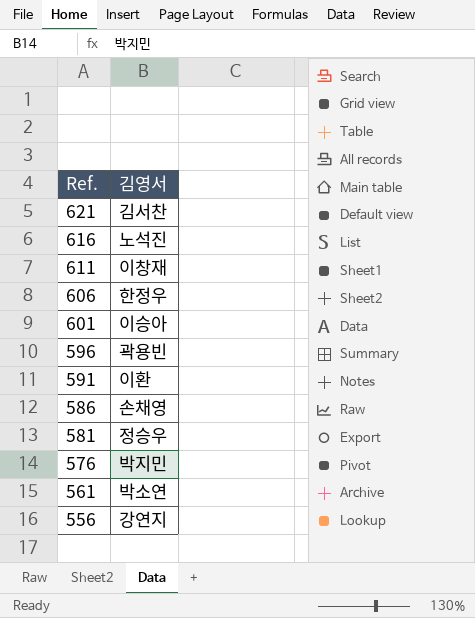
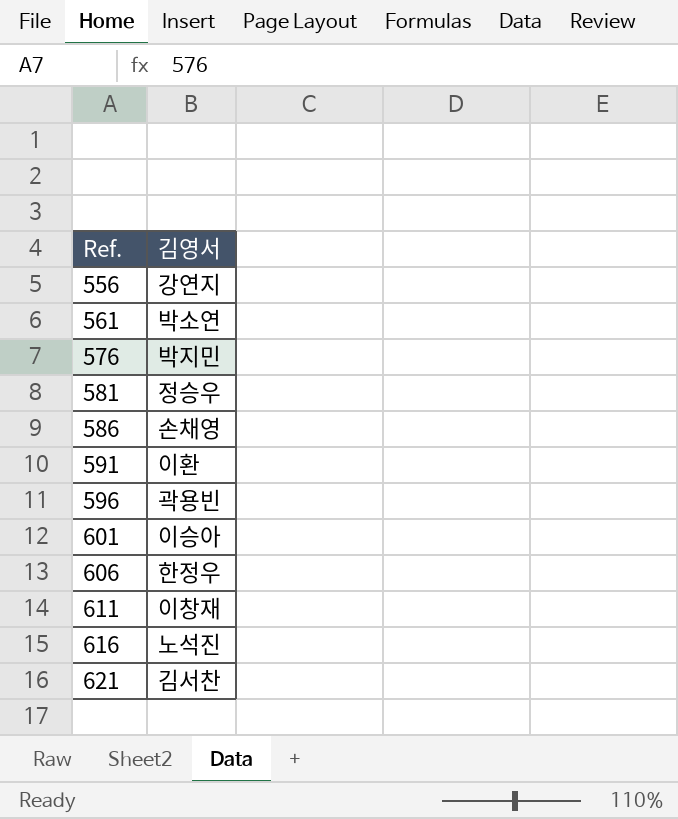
row order: Ref. descending -> Ref. ascending

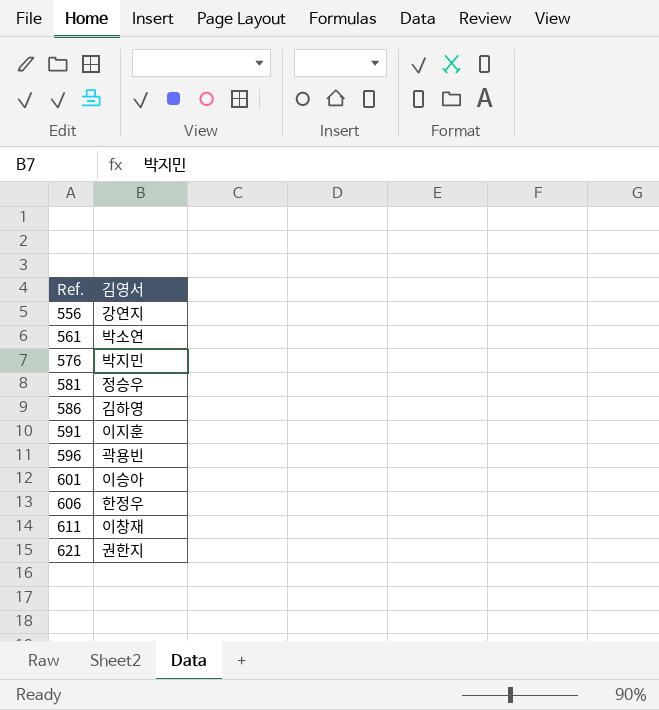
row 616: 노석진 -> none
586 | 김영서: 손채영 -> 김하영
591 | 김영서: 이환 -> 이지훈
621 | 김영서: 김서찬 -> 권한지

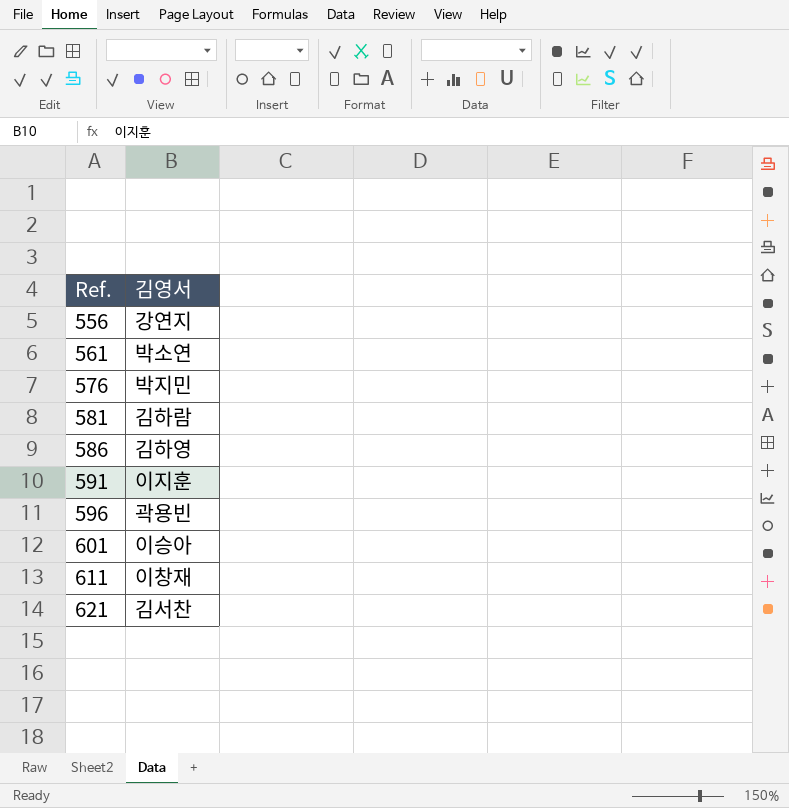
row 606: 한정우 -> none
581 | 김영서: 정승우 -> 김하람
621 | 김영서: 권한지 -> 김서찬

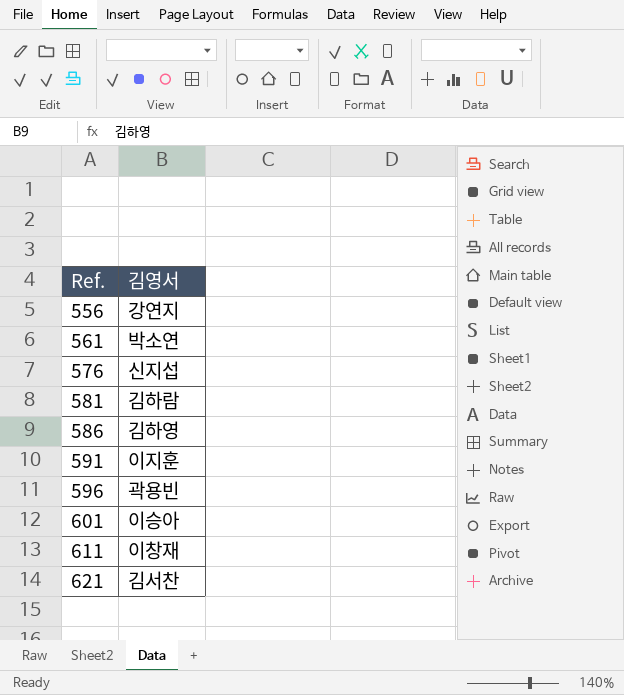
576 | 김영서: 박지민 -> 신지섭

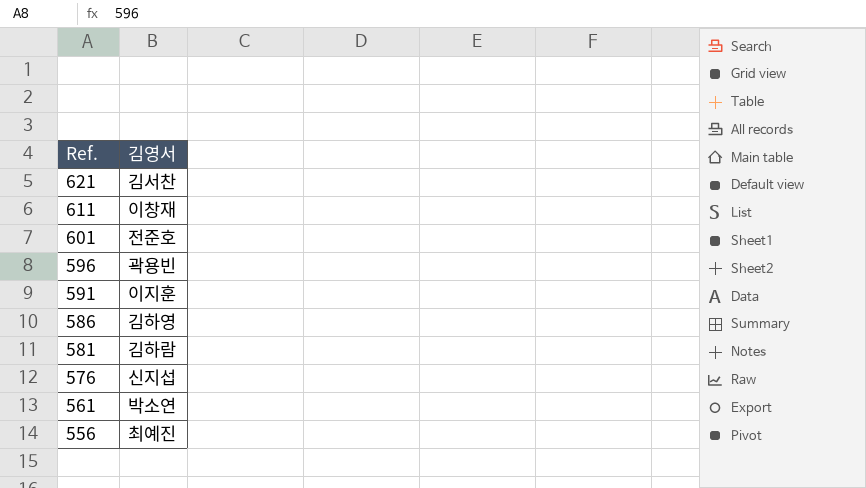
row order: Ref. ascending -> Ref. descending
601 | 김영서: 이승아 -> 전준호
556 | 김영서: 강연지 -> 최예진

